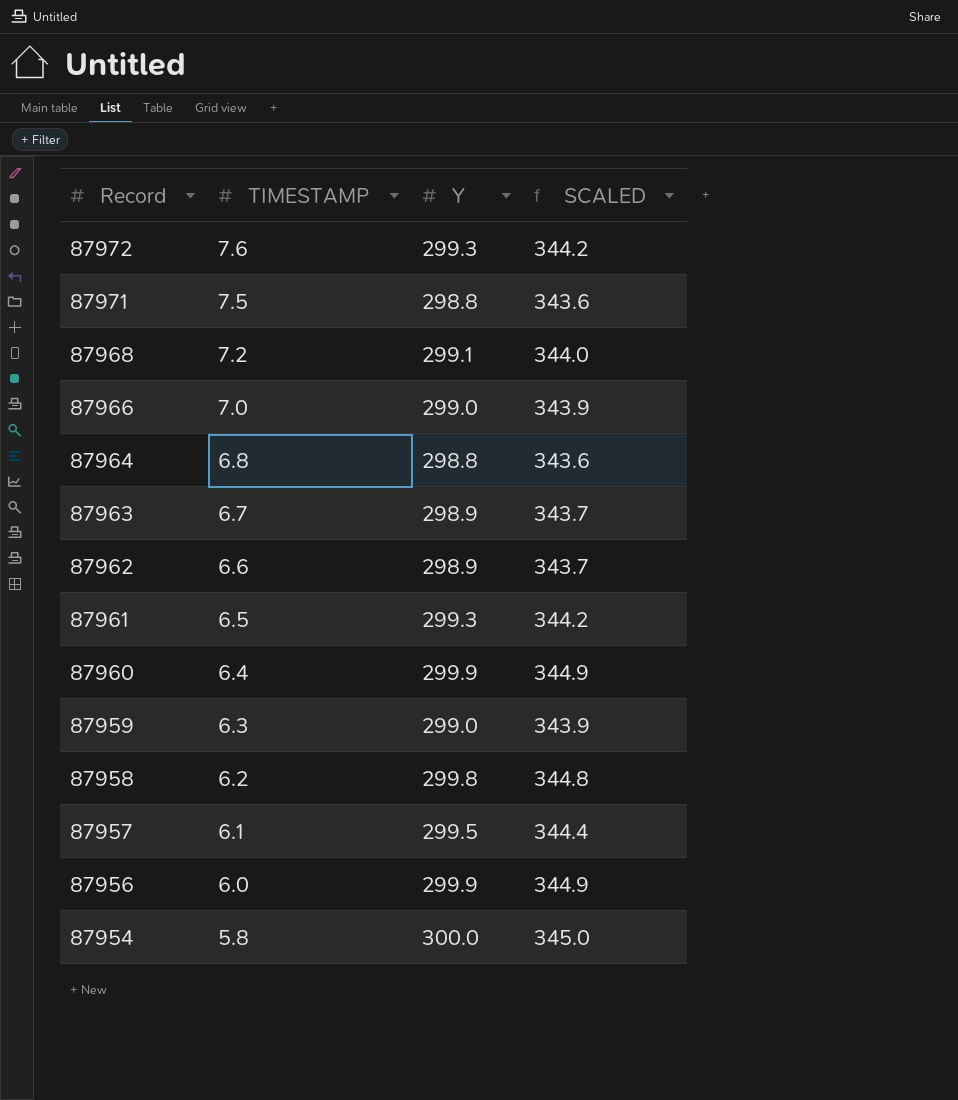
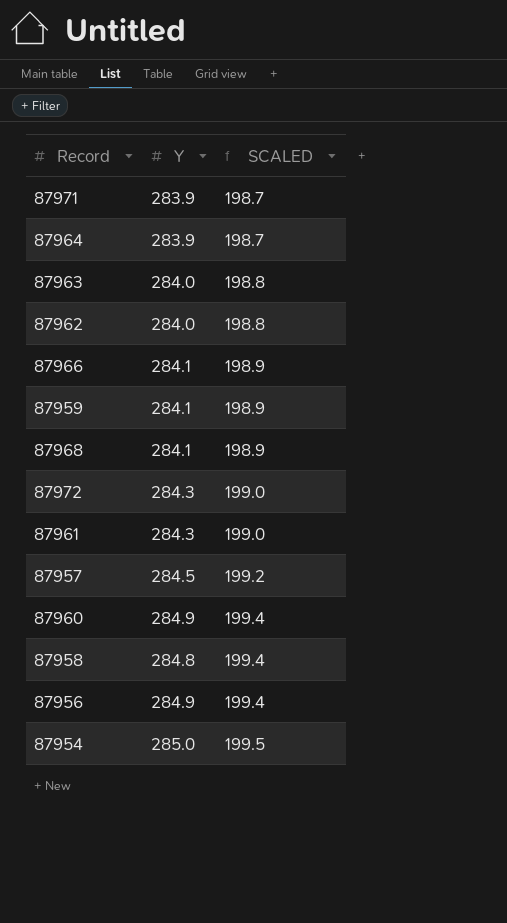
row order: Record descending -> SCALED ascending
column TIMESTAMP | position: 2 -> none
column SCALED | formula: [Y] * 1.15 -> [Y] * 0.7
87971 | Y: 298.8 -> 283.9
87964 | Y: 298.8 -> 283.9
87963 | Y: 298.9 -> 284.0
87962 | Y: 298.9 -> 284.0
87966 | Y: 299.0 -> 284.1
87959 | Y: 299.0 -> 284.1
87968 | Y: 299.1 -> 284.1
87972 | Y: 299.3 -> 284.3
87961 | Y: 299.3 -> 284.3
87957 | Y: 299.5 -> 284.5
87960 | Y: 299.9 -> 284.9
87958 | Y: 299.8 -> 284.8
87956 | Y: 299.9 -> 284.9
87954 | Y: 300.0 -> 285.0

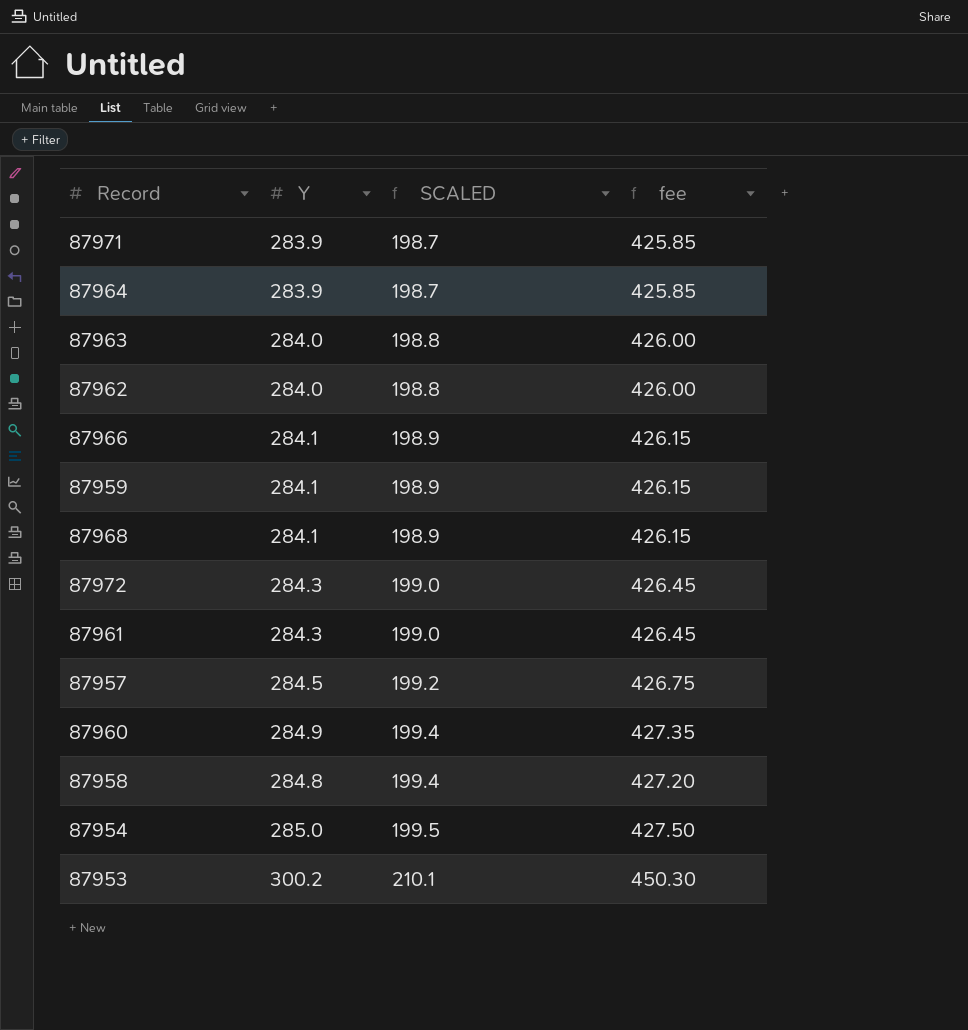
column fee | formula: none -> [Y] * 1.5
row 87956: 284.9 | 199.4 -> none
row 87953: none -> 300.2 | 210.1 | 450.30

